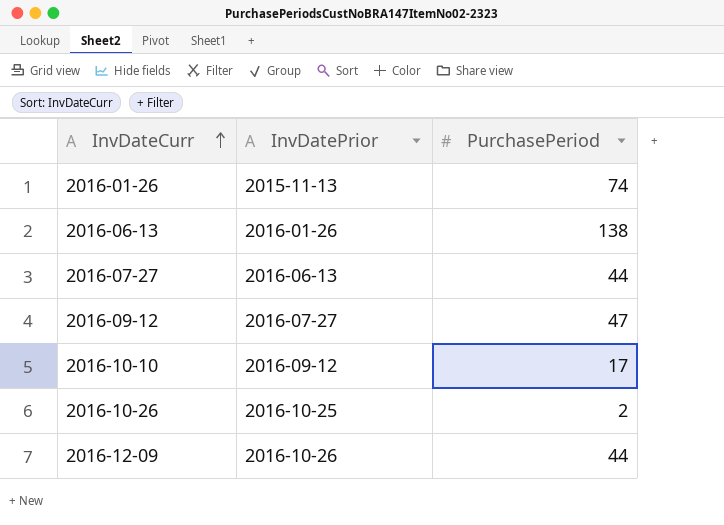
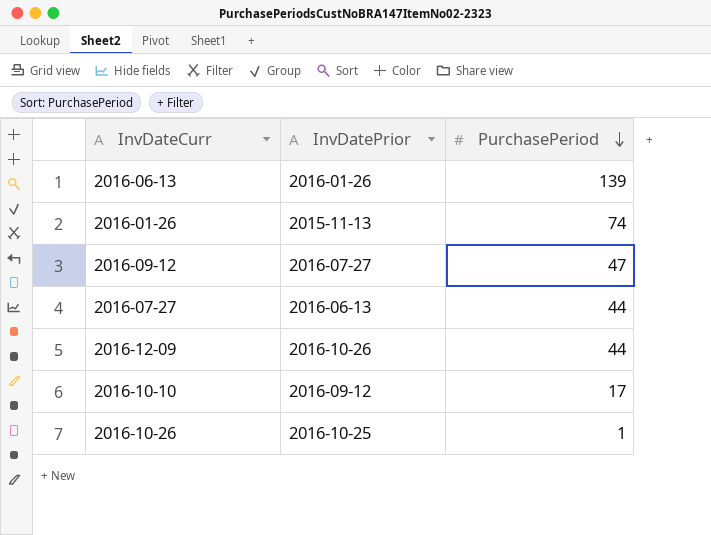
row order: InvDateCurr ascending -> PurchasePeriod descending
2016-06-13 | PurchasePeriod: 138 -> 139
2016-10-26 | PurchasePeriod: 2 -> 1

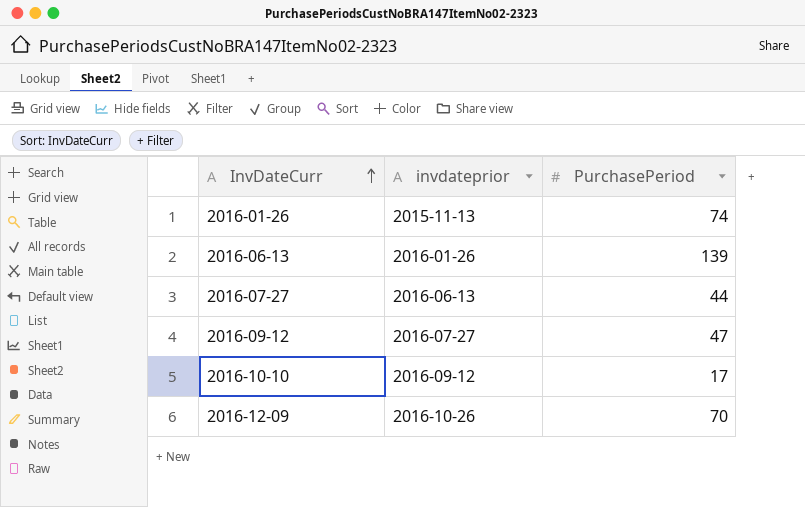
row order: PurchasePeriod descending -> InvDateCurr ascending
column name: InvDatePrior -> invdateprior
row 2016-10-26: 2016-10-25 | 1 -> none
2016-12-09 | PurchasePeriod: 44 -> 70

